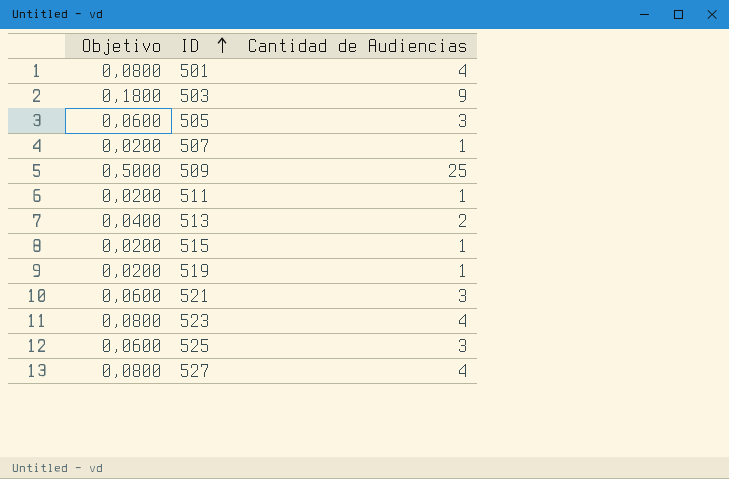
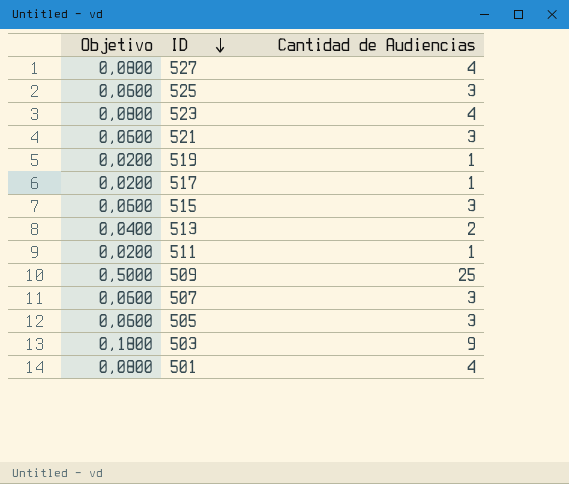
row order: ID ascending -> ID descending
row 517: none -> 0,0200 | 1
515 | Objetivo: 0,0200 -> 0,0600
515 | Cantidad de Audiencias: 1 -> 3
507 | Objetivo: 0,0200 -> 0,0600
507 | Cantidad de Audiencias: 1 -> 3

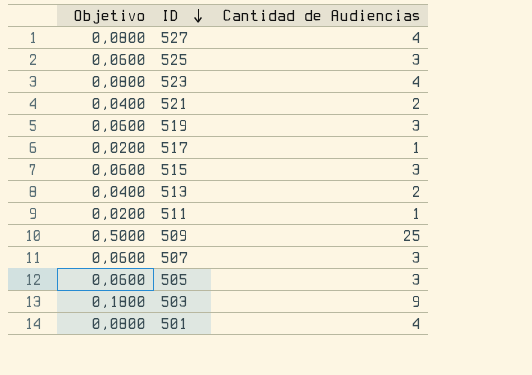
521 | Objetivo: 0,0600 -> 0,0400
521 | Cantidad de Audiencias: 3 -> 2
519 | Objetivo: 0,0200 -> 0,0600
519 | Cantidad de Audiencias: 1 -> 3

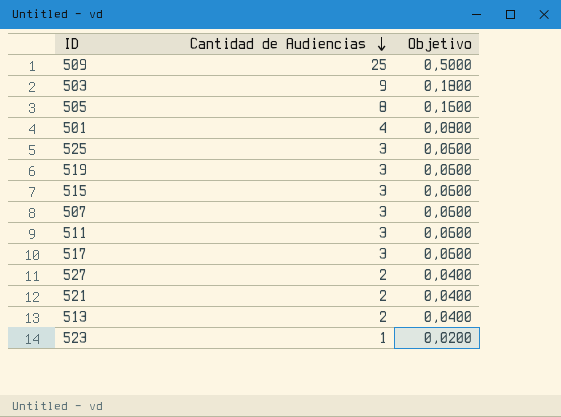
row order: ID descending -> Cantidad de Audiencias descending
column Objetivo | position: 1 -> 3
505 | Cantidad de Audiencias: 3 -> 8
505 | Objetivo: 0,0600 -> 0,1600
511 | Cantidad de Audiencias: 1 -> 3
511 | Objetivo: 0,0200 -> 0,0600
517 | Cantidad de Audiencias: 1 -> 3
517 | Objetivo: 0,0200 -> 0,0600
527 | Cantidad de Audiencias: 4 -> 2
527 | Objetivo: 0,0800 -> 0,0400
523 | Cantidad de Audiencias: 4 -> 1
523 | Objetivo: 0,0800 -> 0,0200

